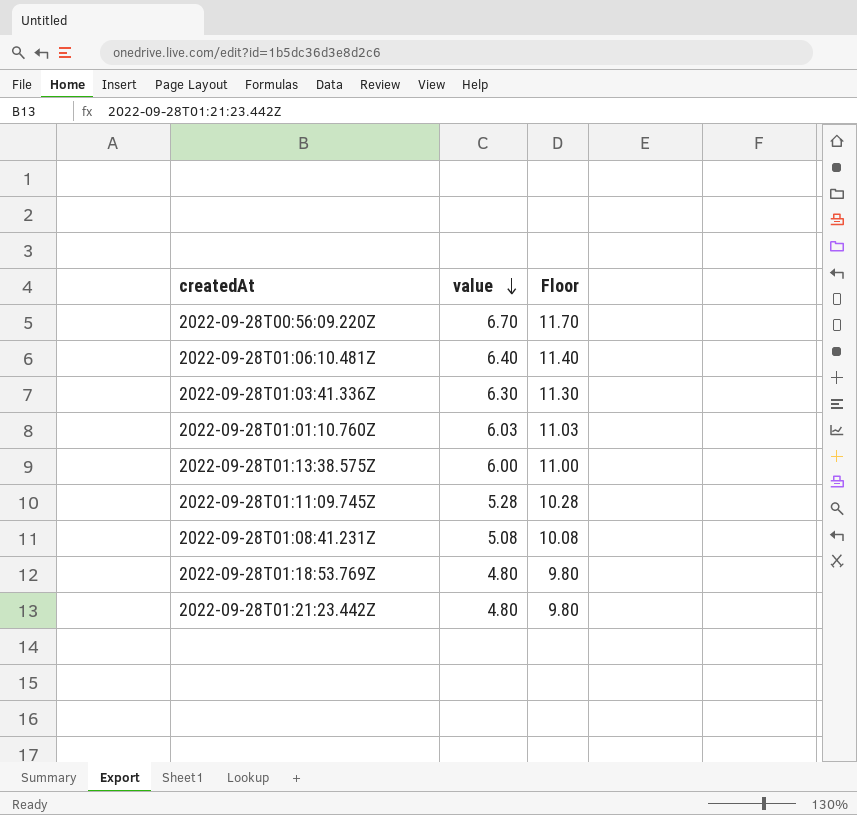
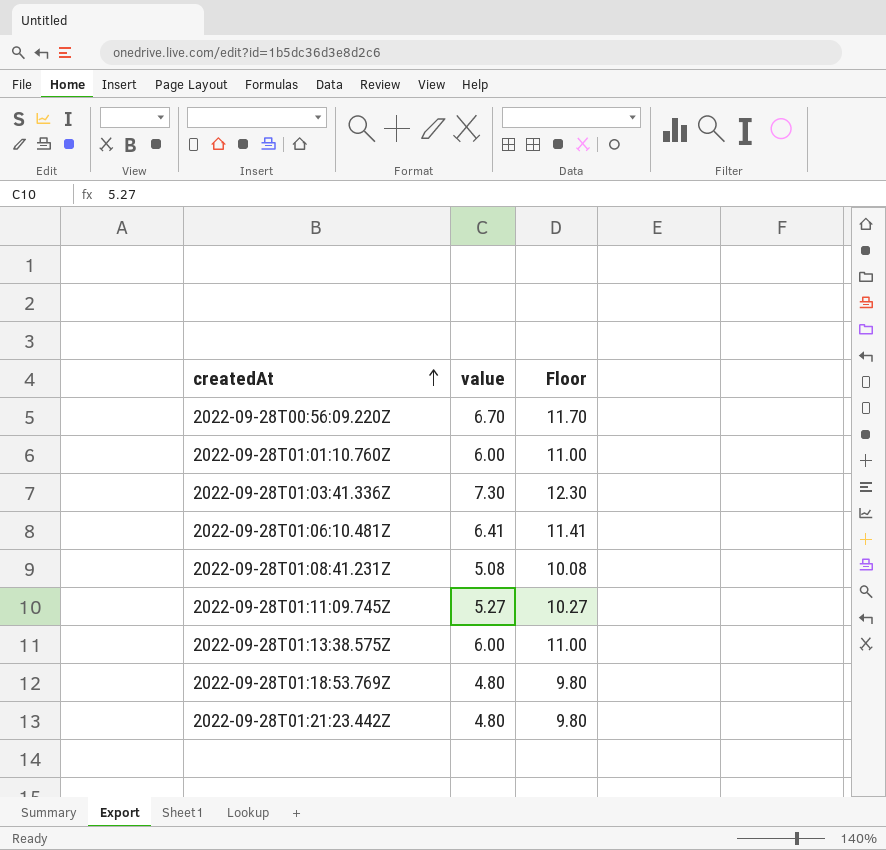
row order: value descending -> createdAt ascending
2022-09-28T01:01:10.760Z | value: 6.03 -> 6.00
2022-09-28T01:01:10.760Z | Floor: 11.03 -> 11.00
2022-09-28T01:03:41.336Z | value: 6.30 -> 7.30
2022-09-28T01:03:41.336Z | Floor: 11.30 -> 12.30
2022-09-28T01:06:10.481Z | value: 6.40 -> 6.41
2022-09-28T01:06:10.481Z | Floor: 11.40 -> 11.41
2022-09-28T01:11:09.745Z | value: 5.28 -> 5.27
2022-09-28T01:11:09.745Z | Floor: 10.28 -> 10.27

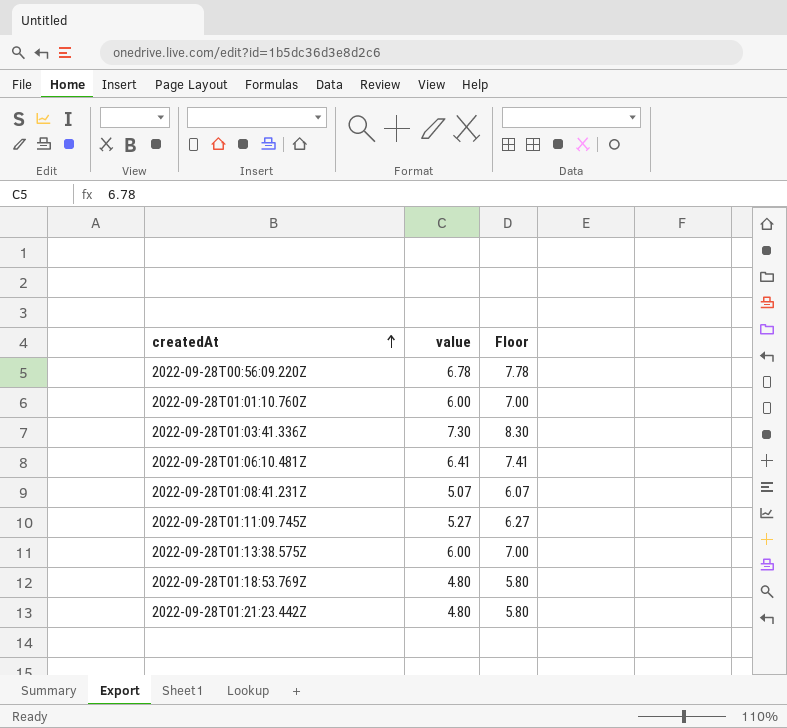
column Floor | formula: [value] + 5 -> [value] + 1
2022-09-28T00:56:09.220Z | value: 6.70 -> 6.78
2022-09-28T01:08:41.231Z | value: 5.08 -> 5.07

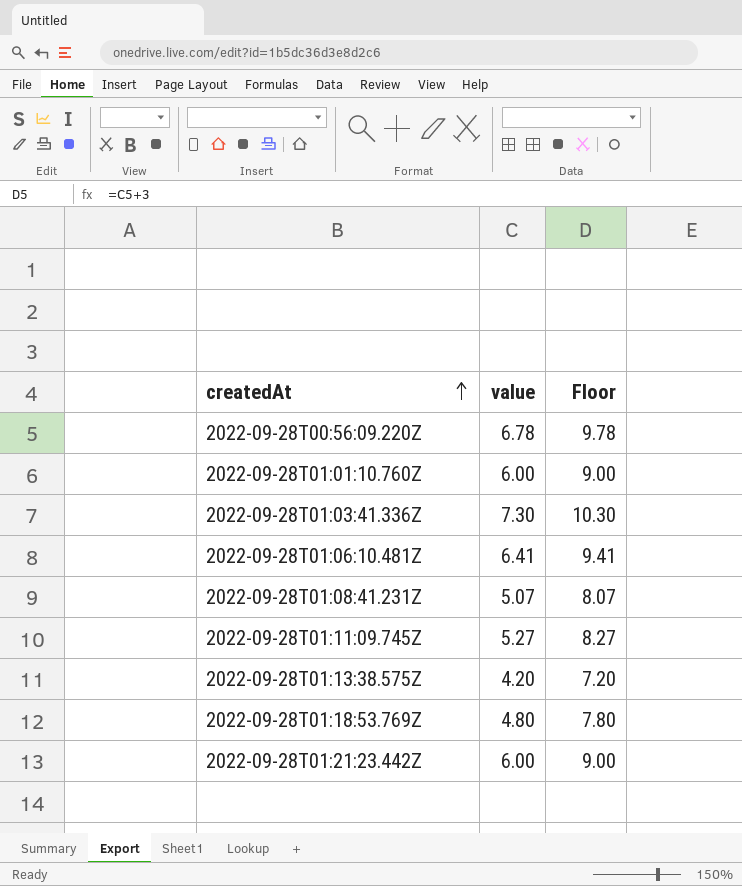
column Floor | formula: [value] + 1 -> [value] + 3
2022-09-28T01:13:38.575Z | value: 6.00 -> 4.20
2022-09-28T01:21:23.442Z | value: 4.80 -> 6.00

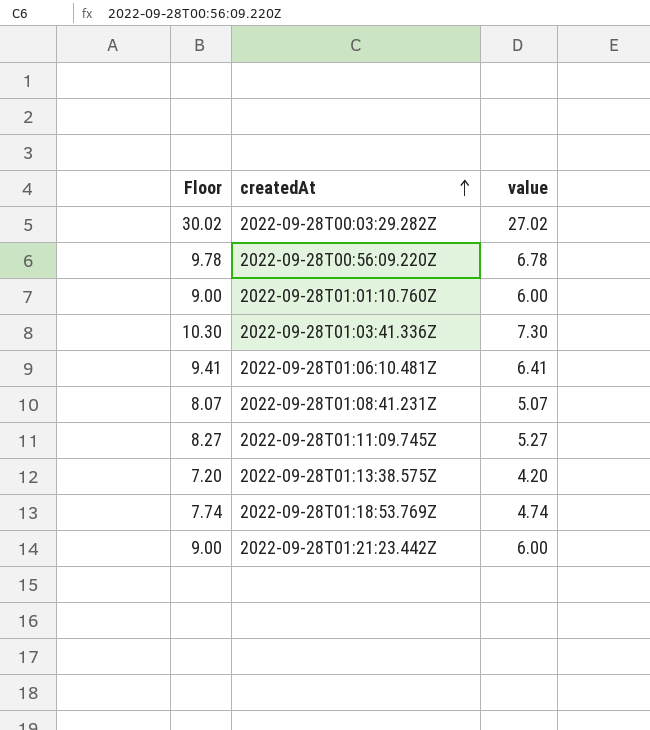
column Floor | position: 3 -> 1
row 2022-09-28T00:03:29.282Z: none -> 30.02 | 27.02
2022-09-28T01:18:53.769Z | Floor: 7.80 -> 7.74
2022-09-28T01:18:53.769Z | value: 4.80 -> 4.74

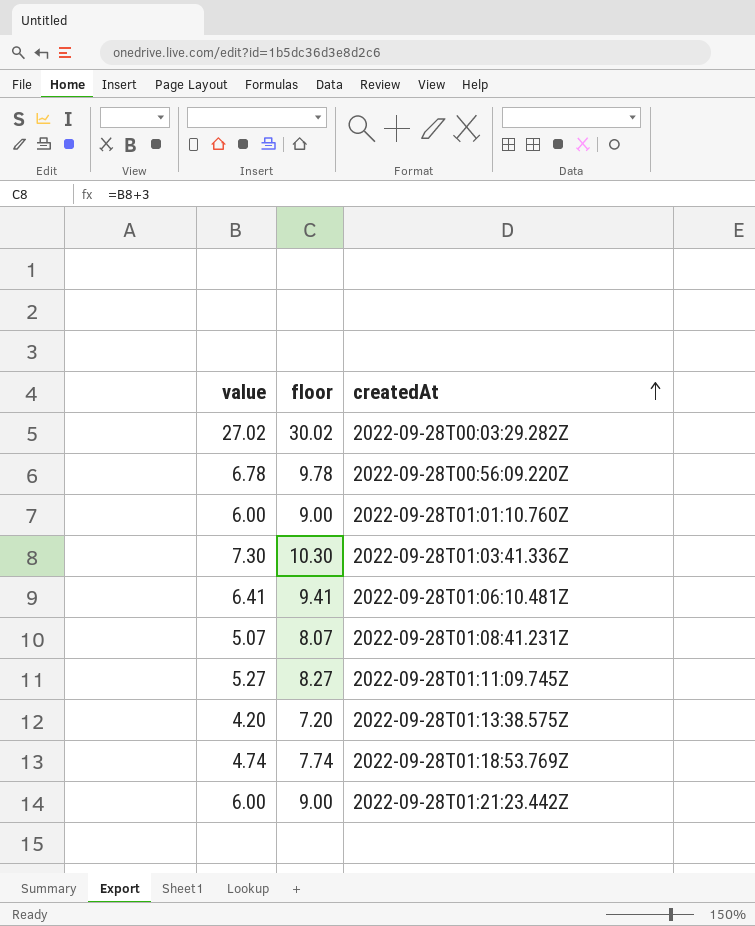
column value | position: 3 -> 1
column name: Floor -> floor

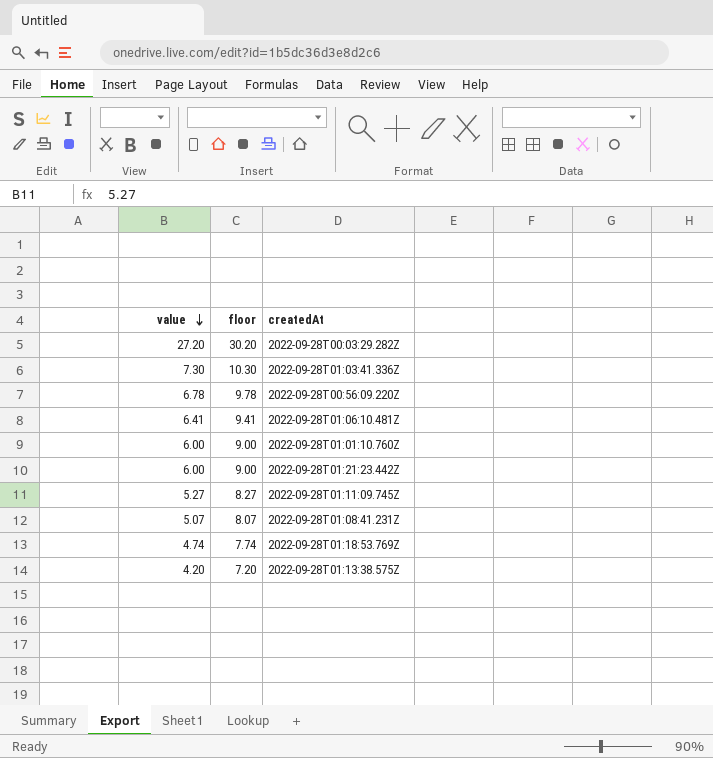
row order: createdAt ascending -> value descending
2022-09-28T00:03:29.282Z | value: 27.02 -> 27.20
2022-09-28T00:03:29.282Z | floor: 30.02 -> 30.20

